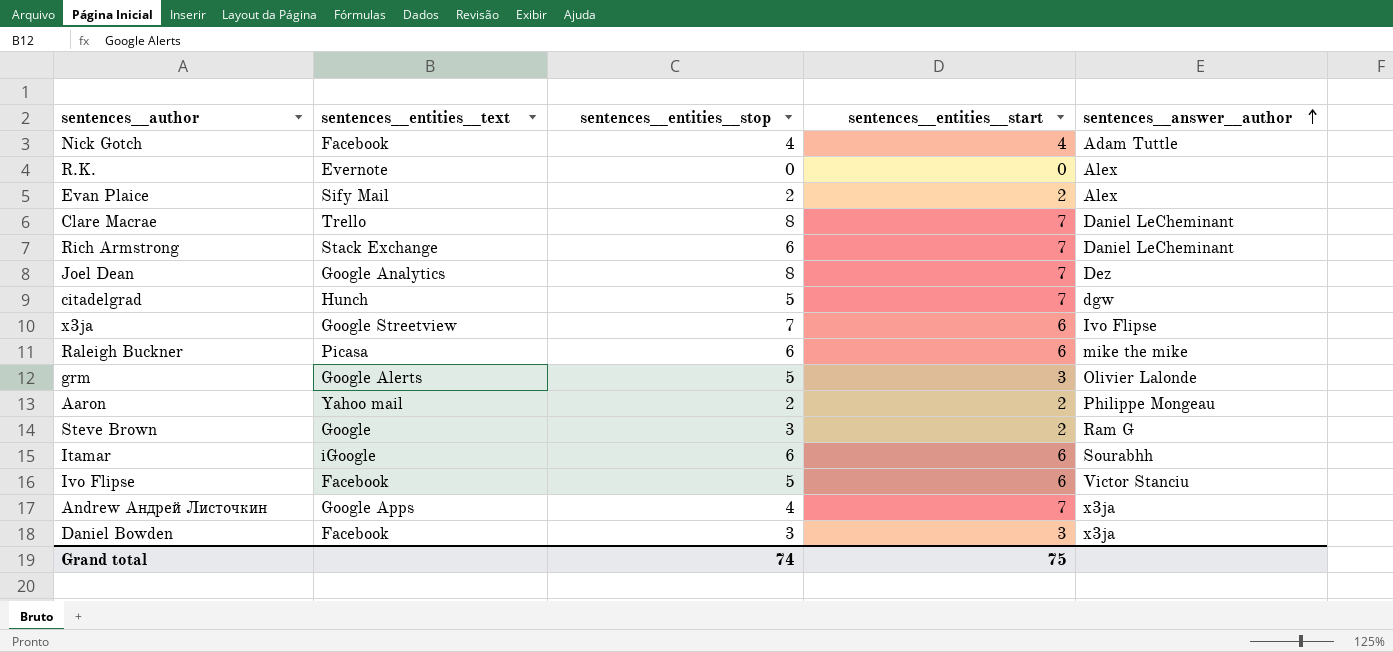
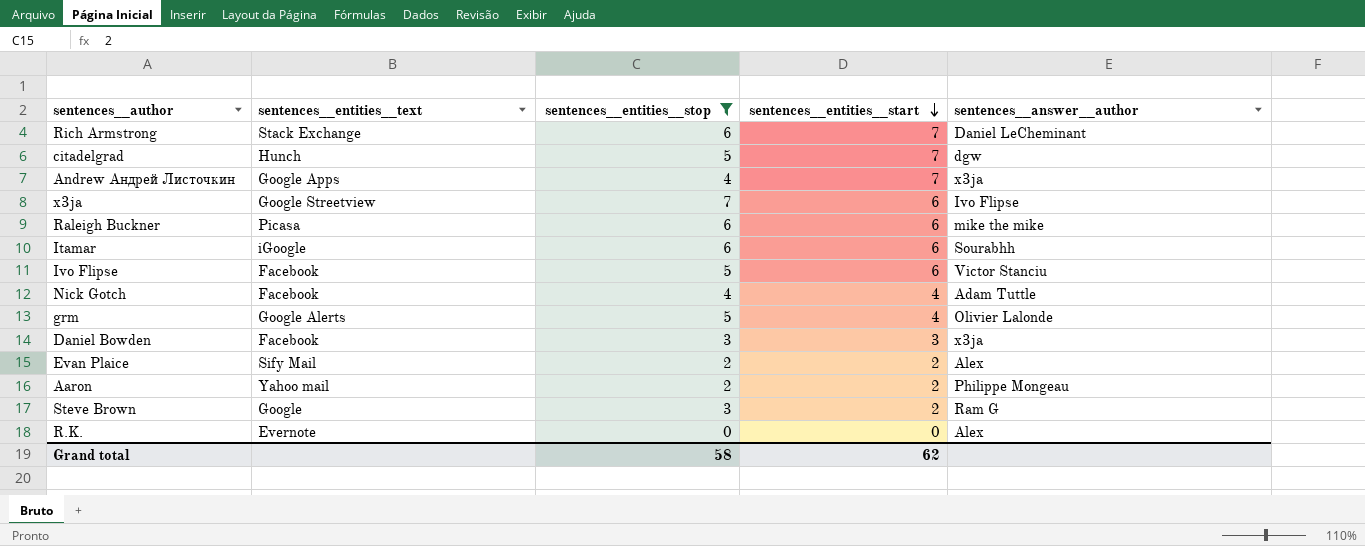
filter: none -> sentences__entities__stop != 8
row order: sentences__answer__author ascending -> sentences__entities__start descending
grm | sentences__entities__start: 3 -> 4
Grand total | sentences__entities__stop: 74 -> 58
Grand total | sentences__entities__start: 75 -> 62

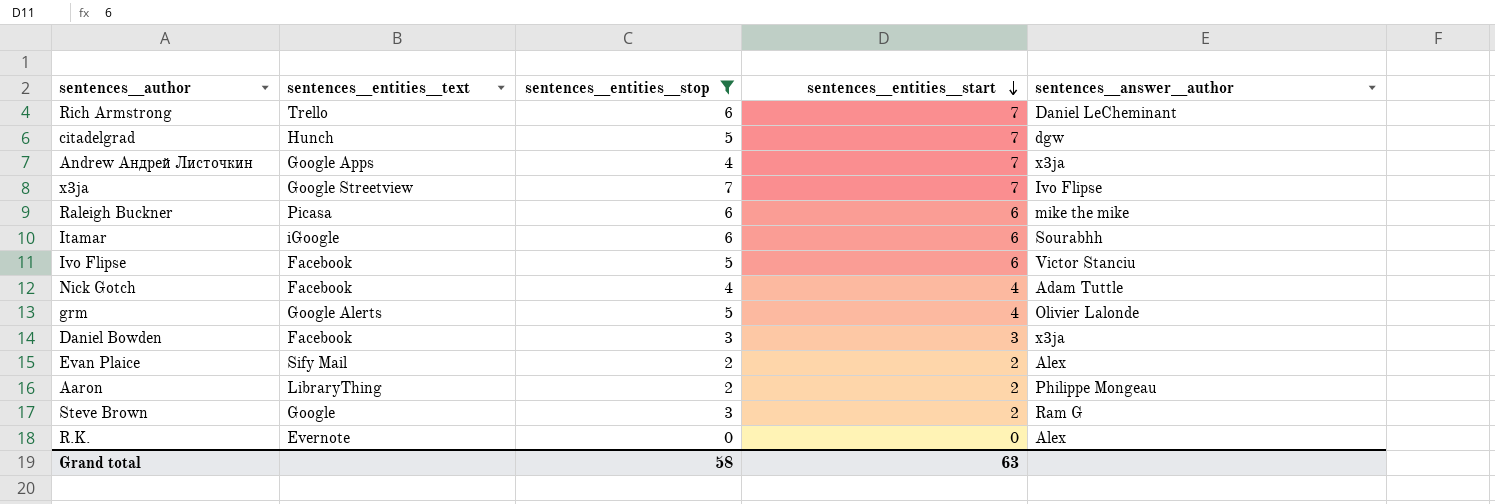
Rich Armstrong | sentences__entities__text: Stack Exchange -> Trello
x3ja | sentences__entities__start: 6 -> 7
Aaron | sentences__entities__text: Yahoo mail -> LibraryThing
Grand total | sentences__entities__start: 62 -> 63

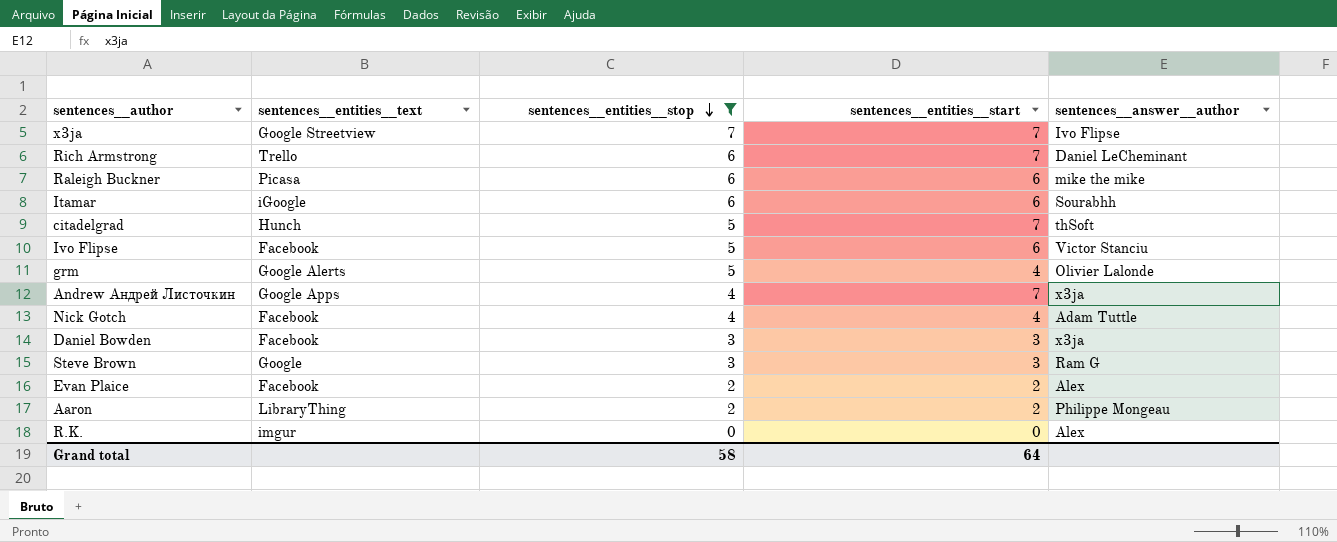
row order: sentences__entities__start descending -> sentences__entities__stop descending
citadelgrad | sentences__answer__author: dgw -> thSoft
Steve Brown | sentences__entities__start: 2 -> 3
Evan Plaice | sentences__entities__text: Sify Mail -> Facebook
R.K. | sentences__entities__text: Evernote -> imgur
Grand total | sentences__entities__start: 63 -> 64

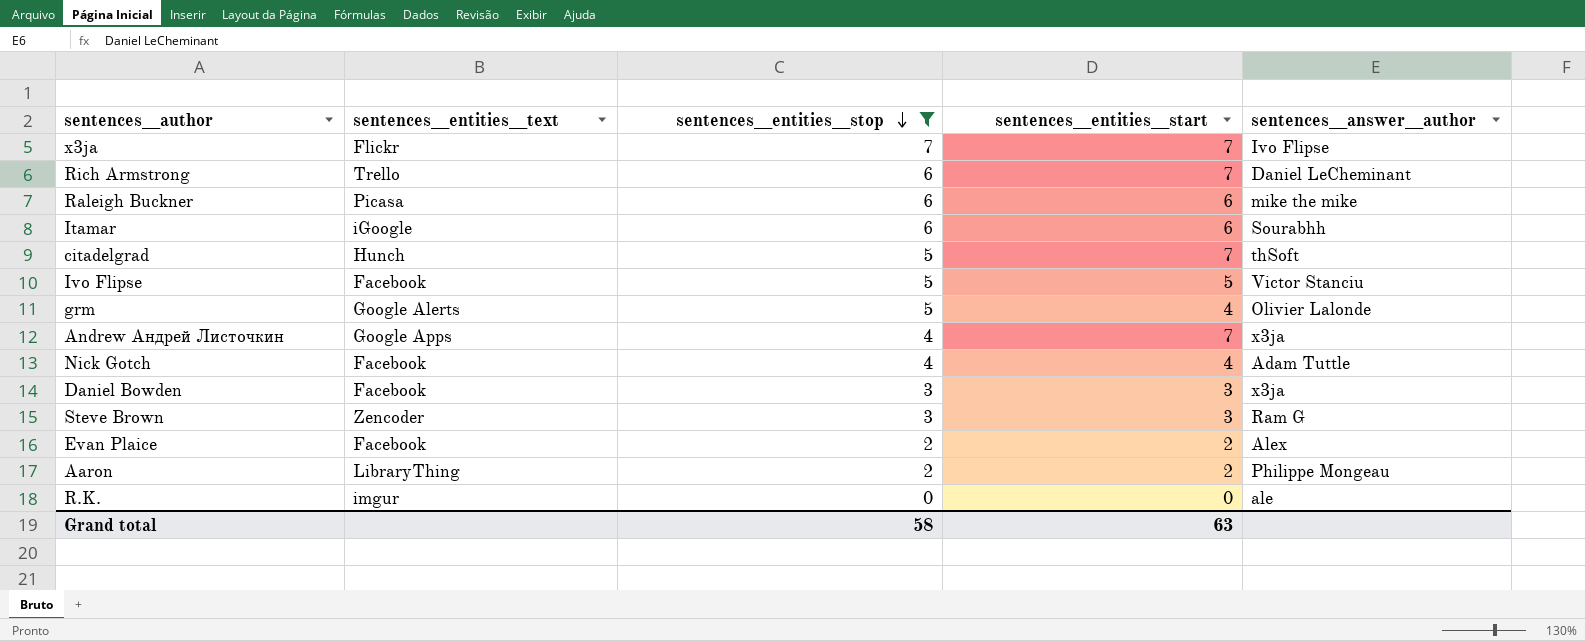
x3ja | sentences__entities__text: Google Streetview -> Flickr
Ivo Flipse | sentences__entities__start: 6 -> 5
Steve Brown | sentences__entities__text: Google -> Zencoder
R.K. | sentences__answer__author: Alex -> ale
Grand total | sentences__entities__start: 64 -> 63

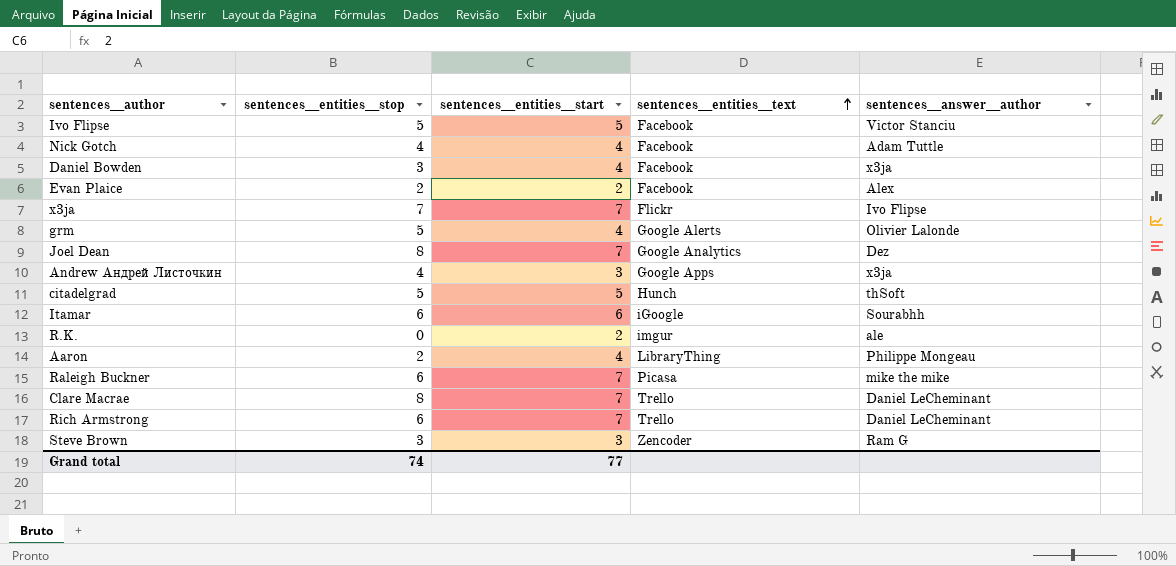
filter: sentences__entities__stop != 8 -> none
row order: sentences__entities__stop descending -> sentences__entities__text ascending
column sentences__entities__text | position: 2 -> 4
Daniel Bowden | sentences__entities__start: 3 -> 4
Andrew Андрей Листочкин | sentences__entities__start: 7 -> 3
citadelgrad | sentences__entities__start: 7 -> 5
R.K. | sentences__entities__start: 0 -> 2
Aaron | sentences__entities__start: 2 -> 4
Raleigh Buckner | sentences__entities__start: 6 -> 7
Grand total | sentences__entities__stop: 58 -> 74
Grand total | sentences__entities__start: 63 -> 77

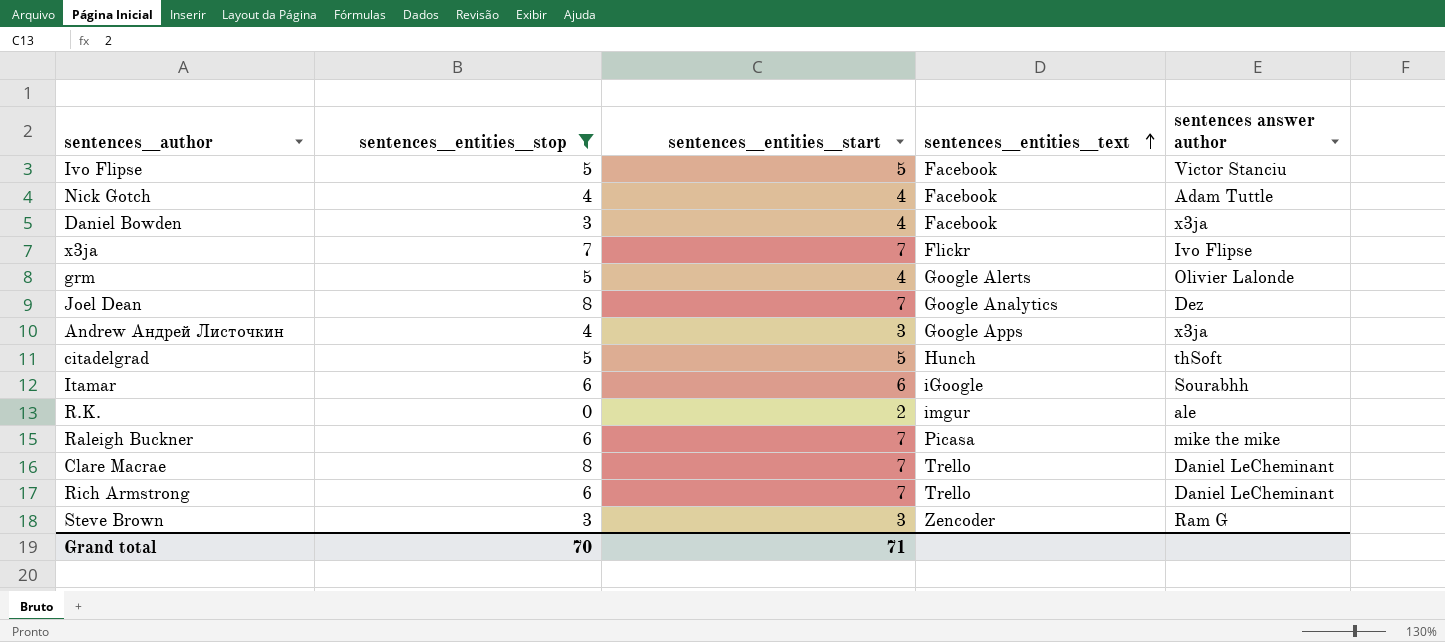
filter: none -> sentences__entities__stop != 2
column name: sentences__answer__author -> sentences answer author
Grand total | sentences__entities__stop: 74 -> 70
Grand total | sentences__entities__start: 77 -> 71

